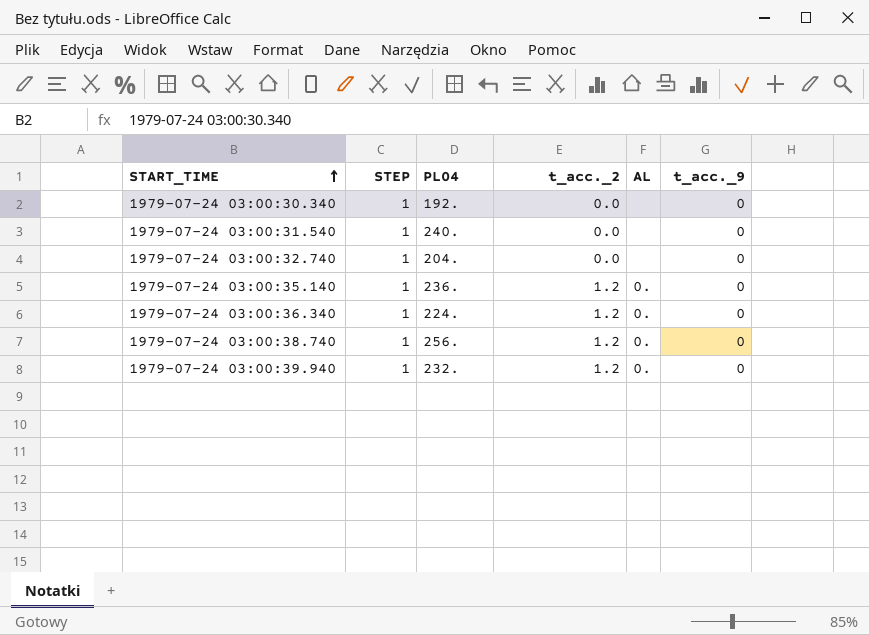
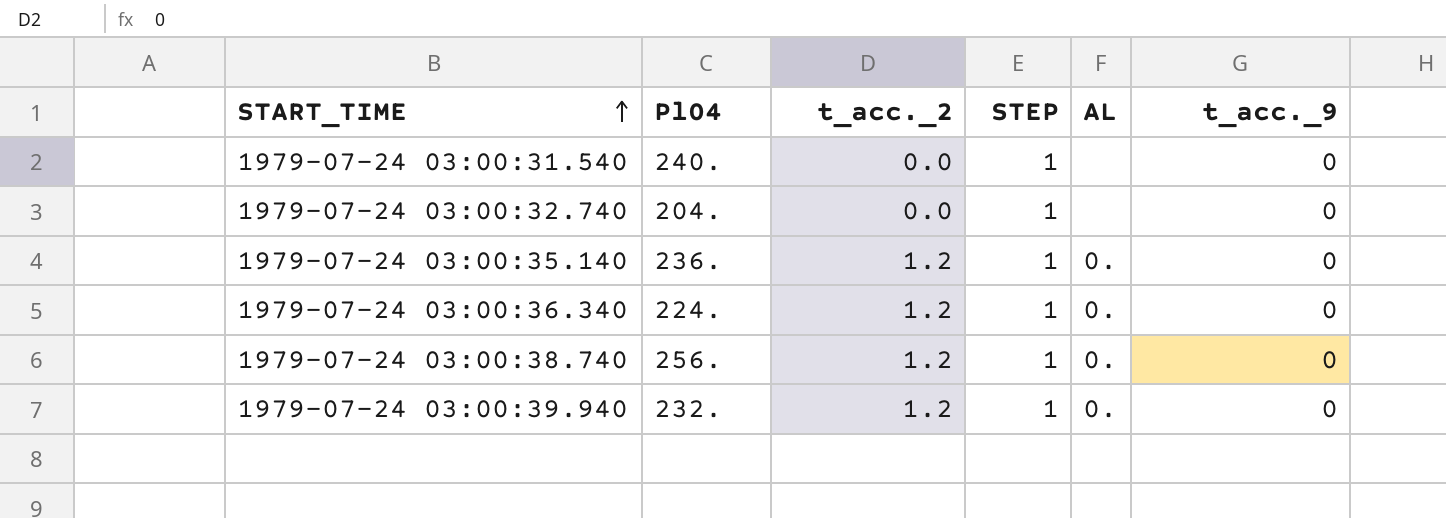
column name: PL04 -> Pl04
column STEP | position: 2 -> 4
row 1979-07-24 03:00:30.340: 1 | 192. | 0.0 | none | 0 -> none

